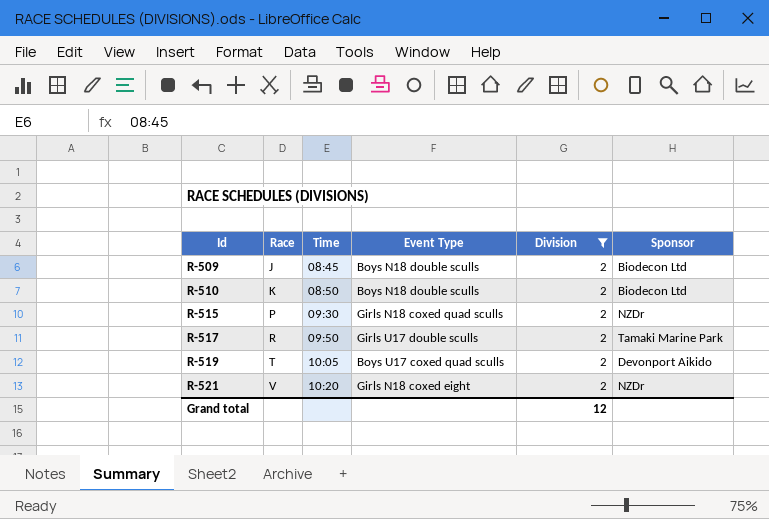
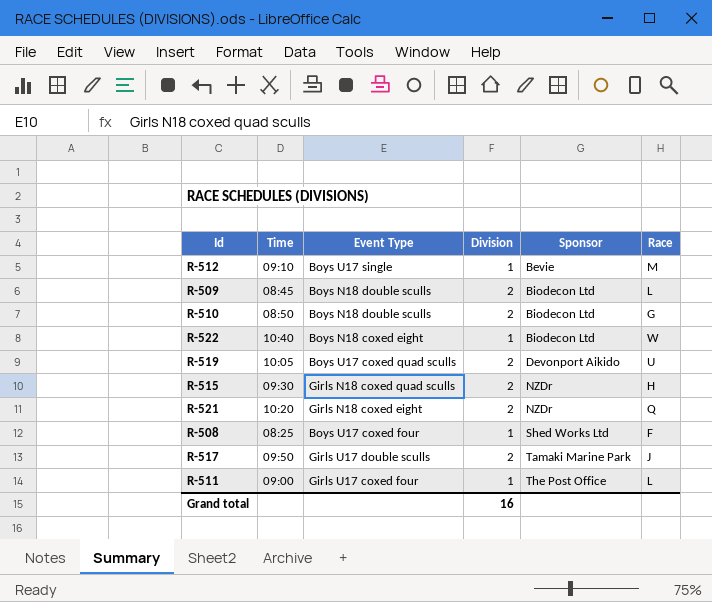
filter: Division = 2 -> none
row order: Id ascending -> Sponsor ascending
column Race | position: 2 -> 6
R-509 | Race: J -> L
R-510 | Race: K -> G
R-519 | Race: T -> U
R-515 | Race: P -> H
R-521 | Race: V -> Q
R-517 | Race: R -> J
Grand total | Division: 12 -> 16

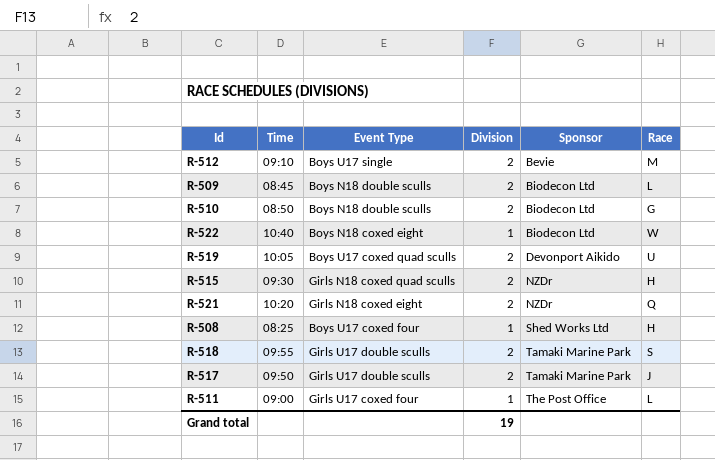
R-512 | Division: 1 -> 2
R-508 | Race: F -> H
row R-518: none -> 09:55 | Girls U17 double sculls | 2 | Tamaki Marine Park | S
Grand total | Division: 16 -> 19

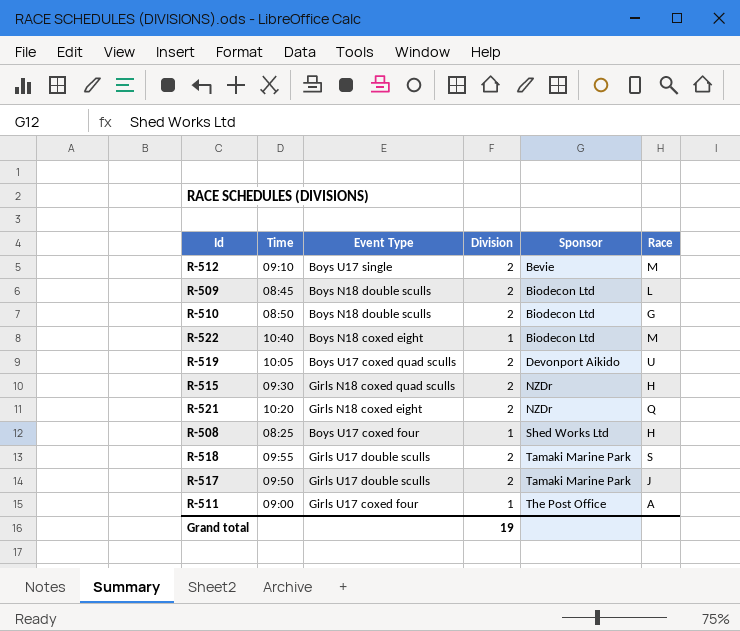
R-522 | Race: W -> M
R-511 | Race: L -> A

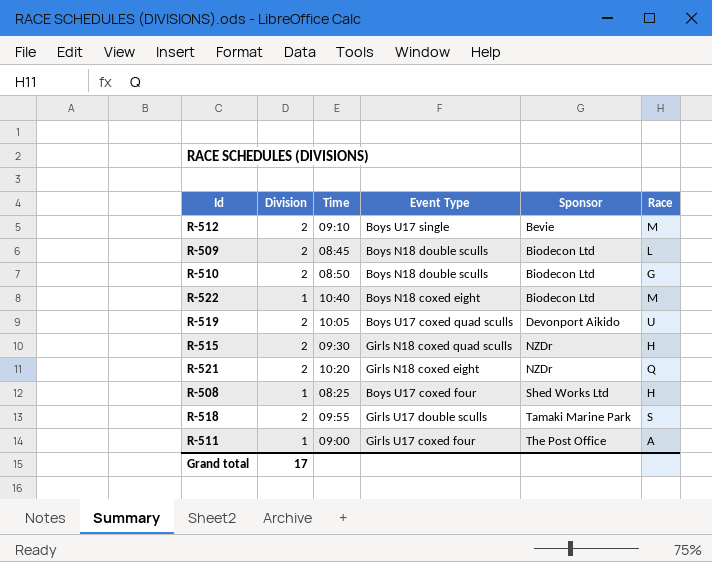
column Division | position: 4 -> 2
row R-517: 09:50 | Girls U17 double sculls | 2 | Tamaki Marine Park | J -> none
Grand total | Division: 19 -> 17

